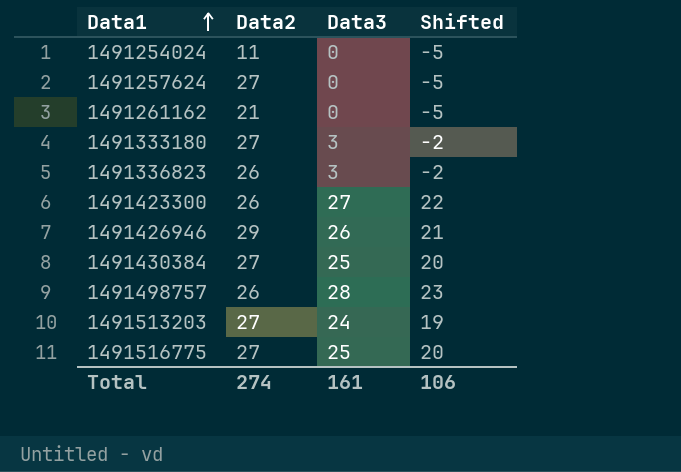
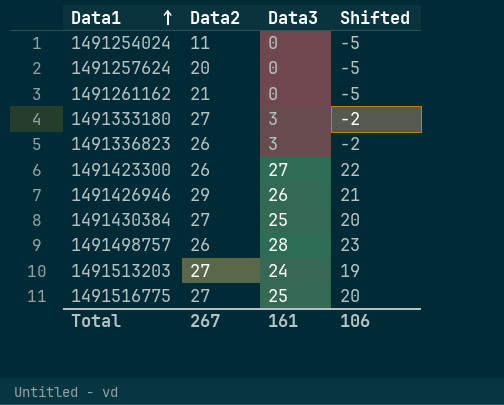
1491257624 | Data2: 27 -> 20
Total | Data2: 274 -> 267

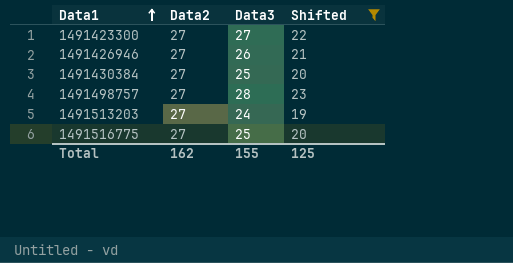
filter: none -> Shifted >= 19
1491423300 | Data2: 26 -> 27
1491426946 | Data2: 29 -> 27
1491498757 | Data2: 26 -> 27
Total | Data2: 267 -> 162
Total | Data3: 161 -> 155
Total | Shifted: 106 -> 125

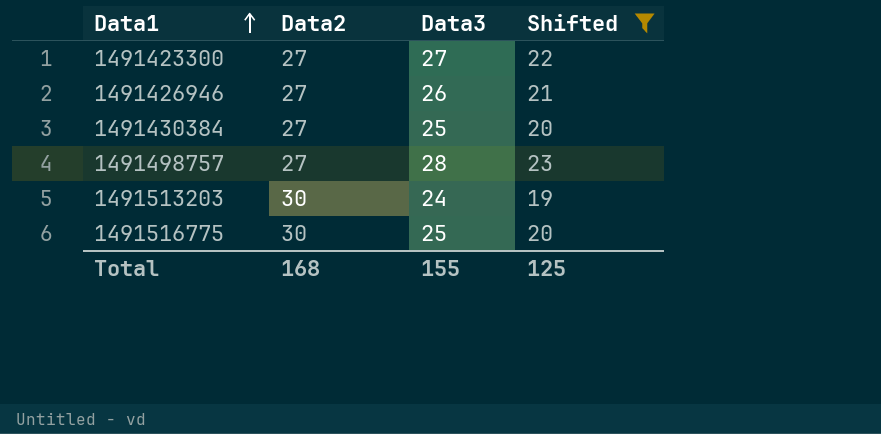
1491513203 | Data2: 27 -> 30
1491516775 | Data2: 27 -> 30
Total | Data2: 162 -> 168

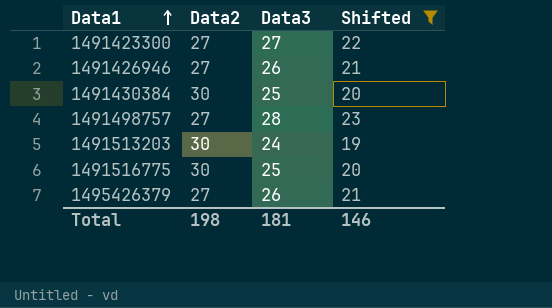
1491430384 | Data2: 27 -> 30
row 1495426379: none -> 27 | 26 | 21
Total | Data2: 168 -> 198
Total | Data3: 155 -> 181
Total | Shifted: 125 -> 146

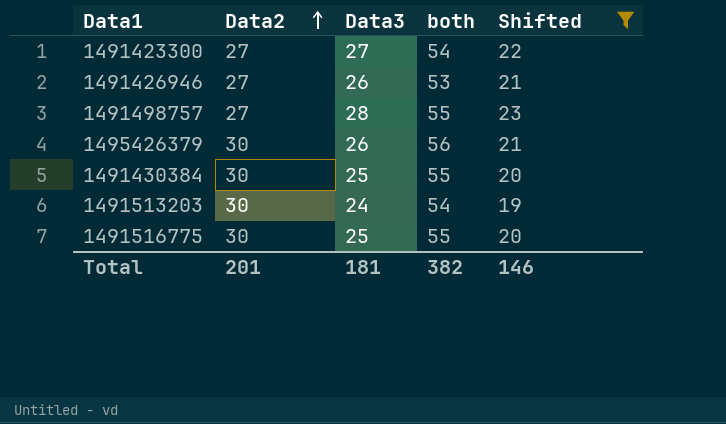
row order: Data1 ascending -> Data2 ascending
column both | formula: none -> [Data2] + [Data3]
1495426379 | Data2: 27 -> 30
Total | Data2: 198 -> 201

